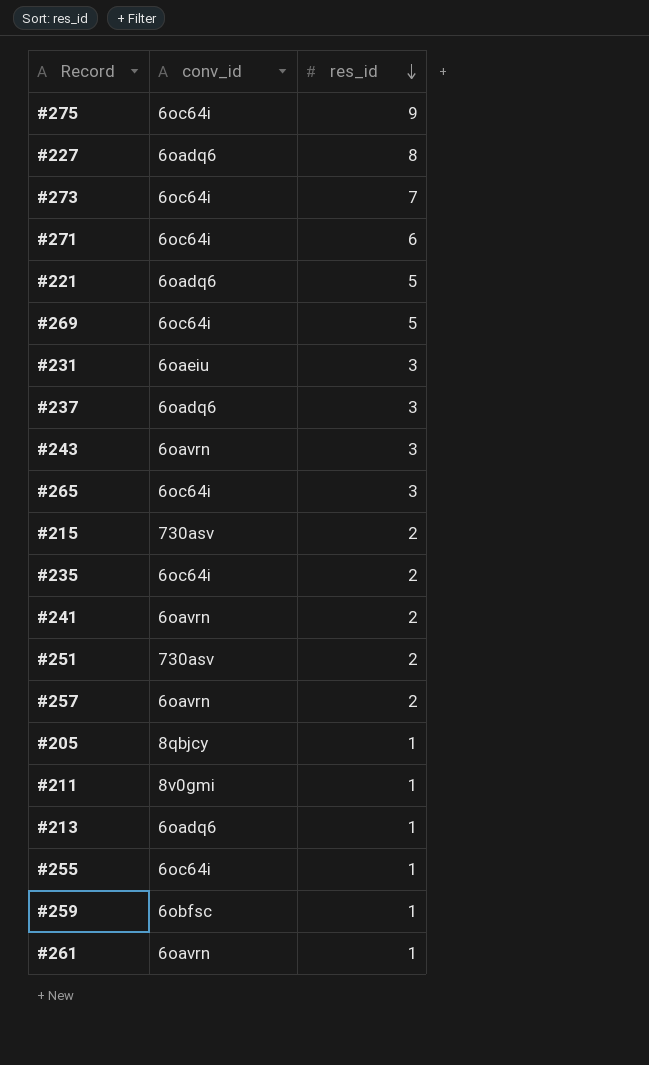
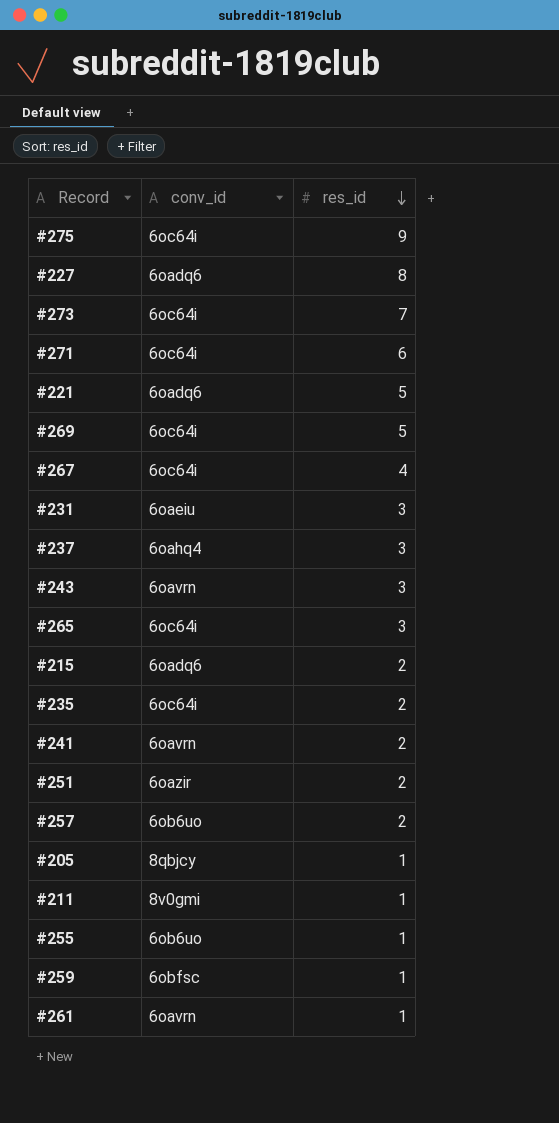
row #213: 6oadq6 | 1 -> none
row #267: none -> 6oc64i | 4
#237 | conv_id: 6oadq6 -> 6oahq4
#215 | conv_id: 730asv -> 6oadq6
#251 | conv_id: 730asv -> 6oazir
#257 | conv_id: 6oavrn -> 6ob6uo
#255 | conv_id: 6oc64i -> 6ob6uo

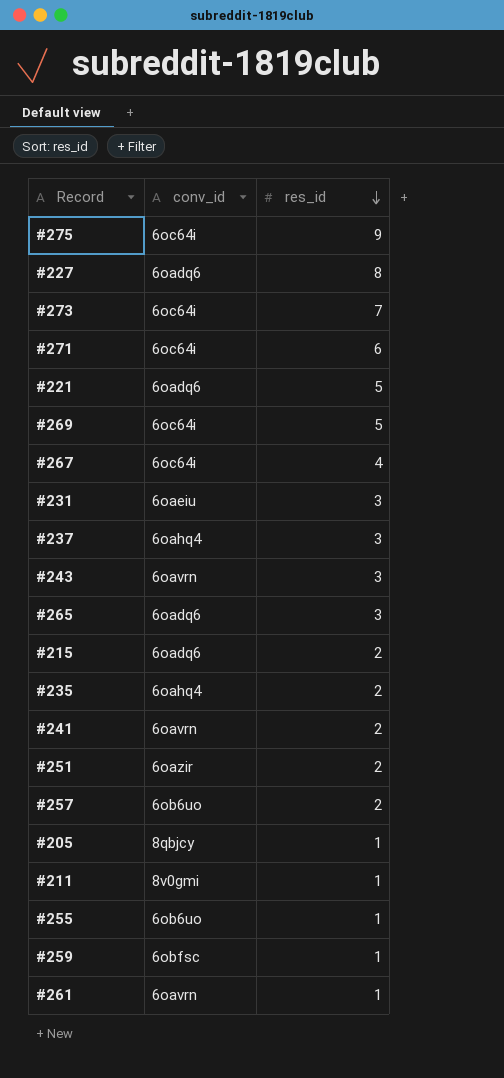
#265 | conv_id: 6oc64i -> 6oadq6
#235 | conv_id: 6oc64i -> 6oahq4

